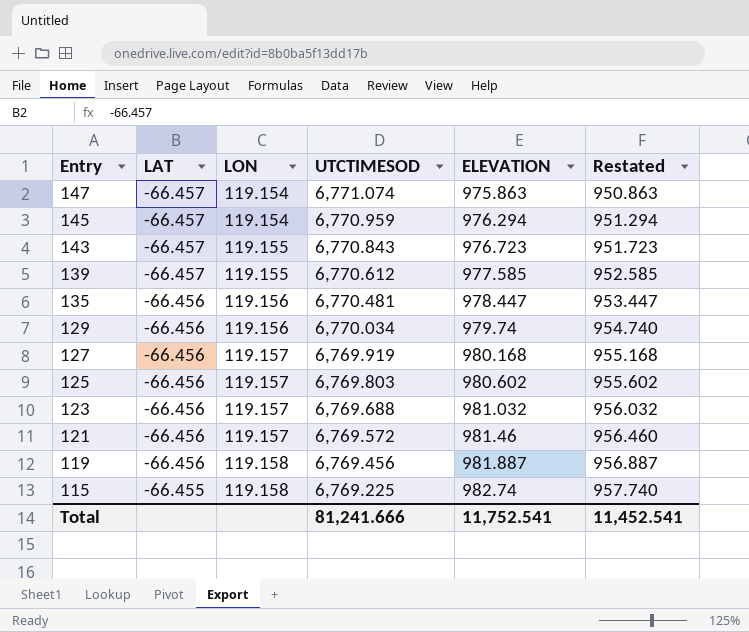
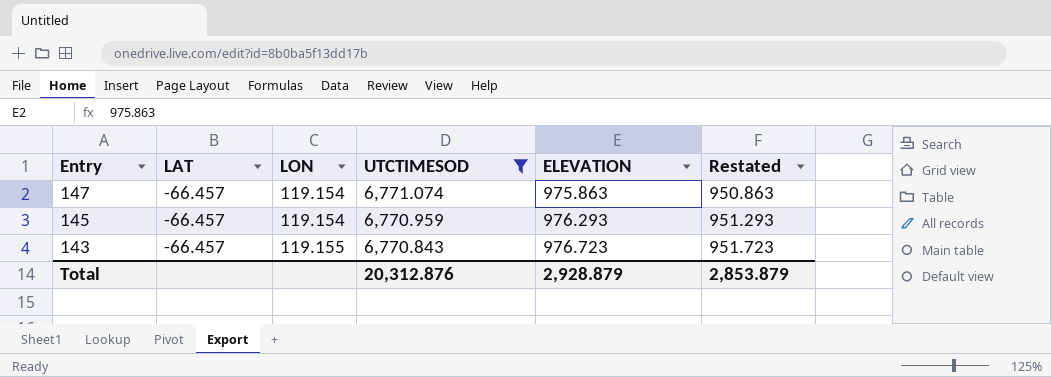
filter: none -> UTCTIMESOD >= 6,770.843
145 | ELEVATION: 976.294 -> 976.293
145 | Restated: 951.294 -> 951.293
Total | UTCTIMESOD: 81,241.666 -> 20,312.876
Total | ELEVATION: 11,752.541 -> 2,928.879
Total | Restated: 11,452.541 -> 2,853.879

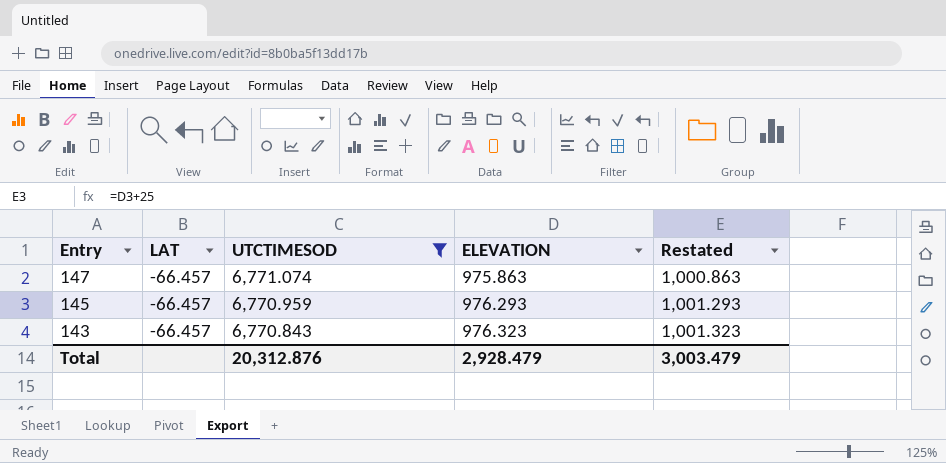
column LON | position: 3 -> none
column Restated | formula: [ELEVATION] - 25 -> [ELEVATION] + 25
143 | ELEVATION: 976.723 -> 976.323
Total | ELEVATION: 2,928.879 -> 2,928.479
Total | Restated: 2,853.879 -> 3,003.479

